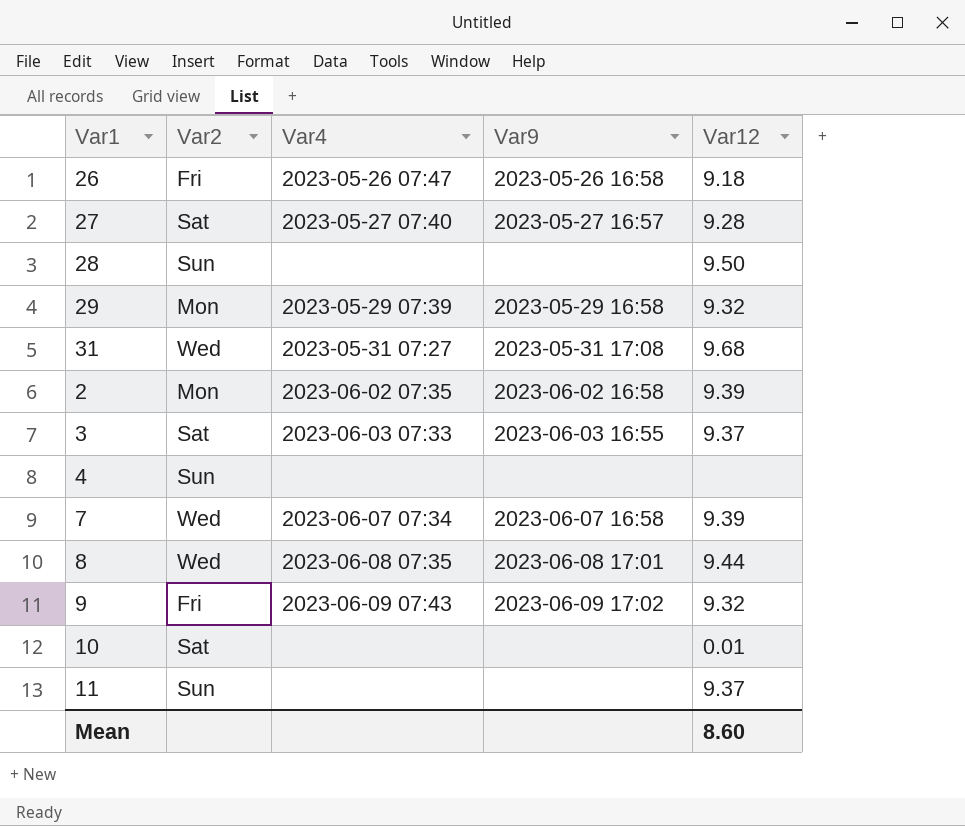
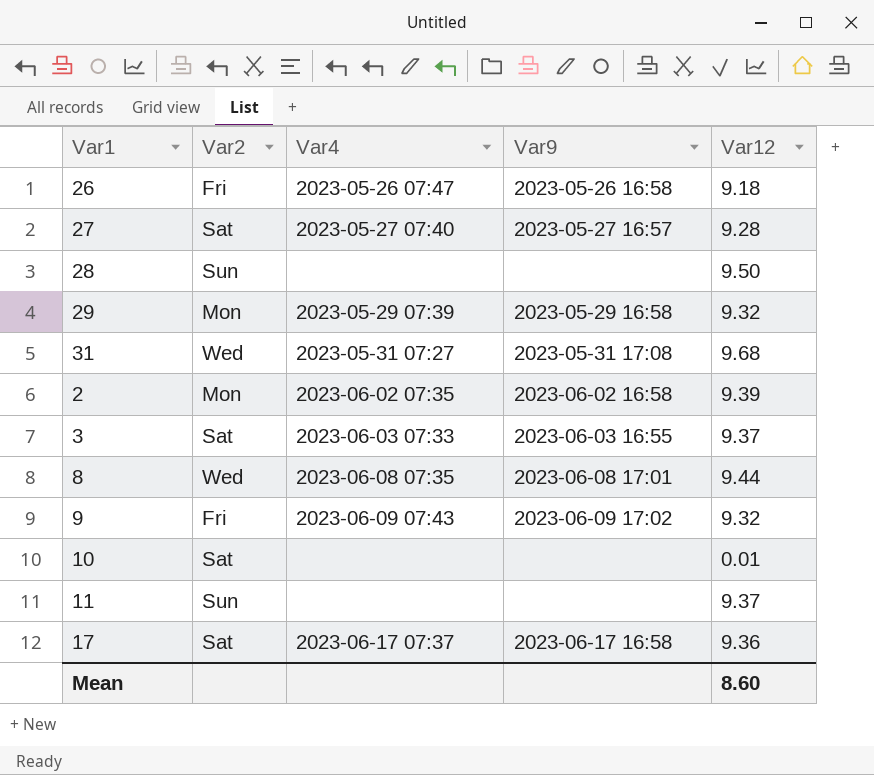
row 4: Sun | none | none | none -> none
row 7: Wed | 2023-06-07 07:34 | 2023-06-07 16:58 | 9.39 -> none
row 17: none -> Sat | 2023-06-17 07:37 | 2023-06-17 16:58 | 9.36

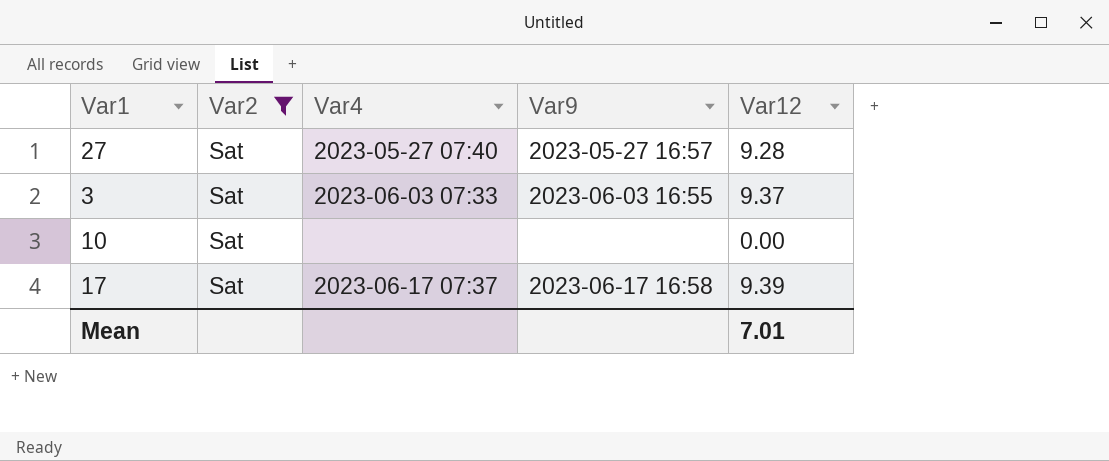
filter: none -> Var2 = Sat
10 | Var12: 0.01 -> 0.00
17 | Var12: 9.36 -> 9.39
Mean | Var12: 8.60 -> 7.01

